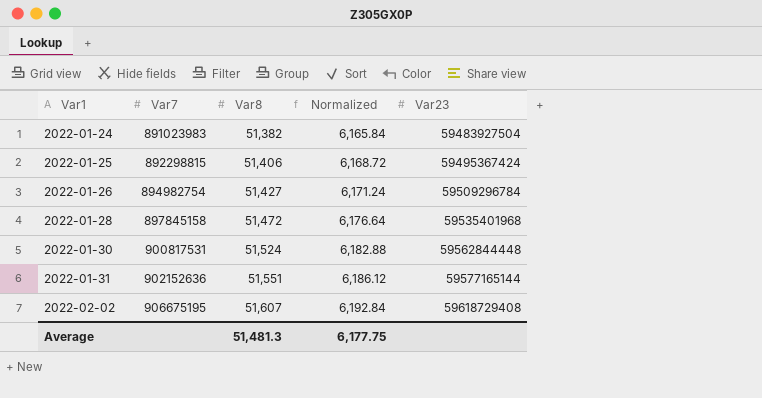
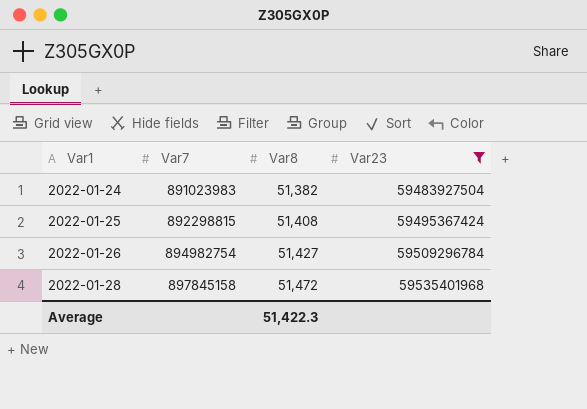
filter: none -> Var23 <= 59535401968
column Normalized | formula: [Var8] * 0.12 -> none
2022-01-25 | Var8: 51,406 -> 51,408
Average | Var8: 51,481.3 -> 51,422.3

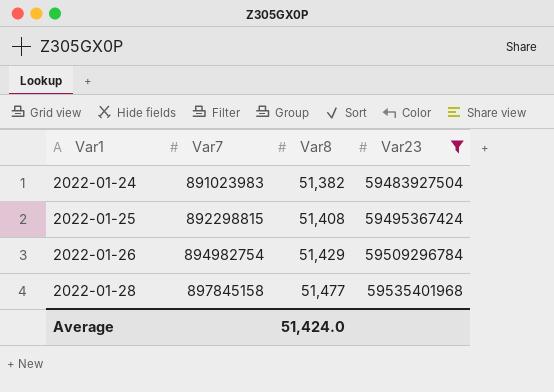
2022-01-26 | Var8: 51,427 -> 51,429
2022-01-28 | Var8: 51,472 -> 51,477
Average | Var8: 51,422.3 -> 51,424.0

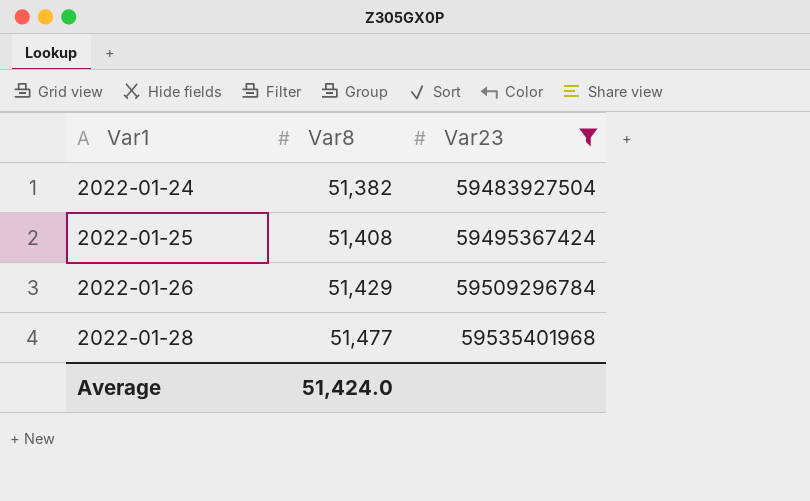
column Var7 | position: 2 -> none

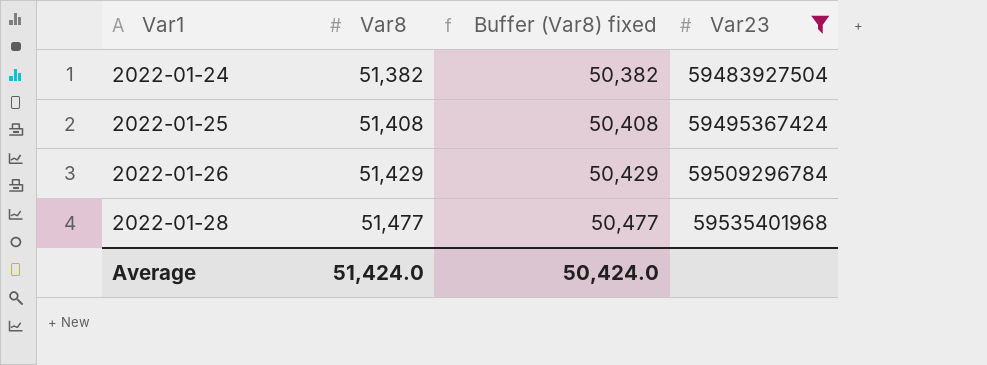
column Buffer (Var8) fixed | formula: none -> [Var8] - 1000

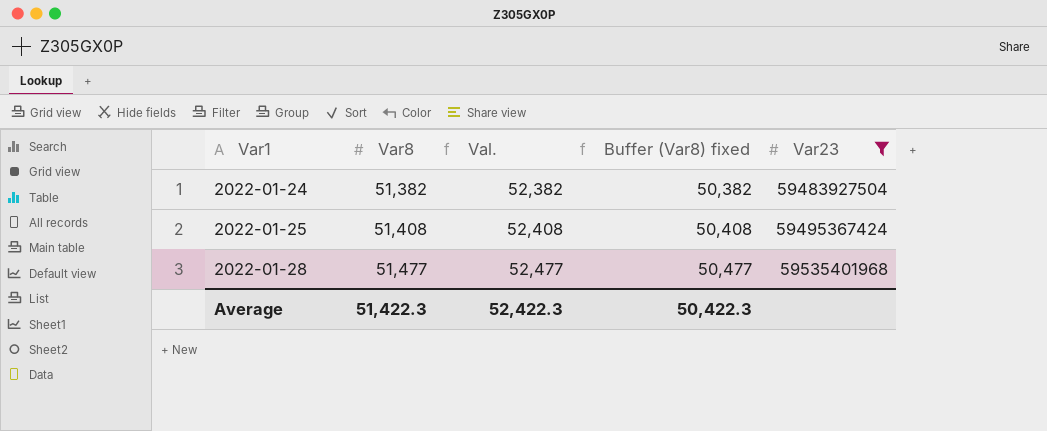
column Val. | formula: none -> [Var8] + 1000
row 2022-01-26: 51,429 | 50,429 | 59509296784 -> none
Average | Var8: 51,424.0 -> 51,422.3
Average | Buffer (Var8) fixed: 50,424.0 -> 50,422.3

